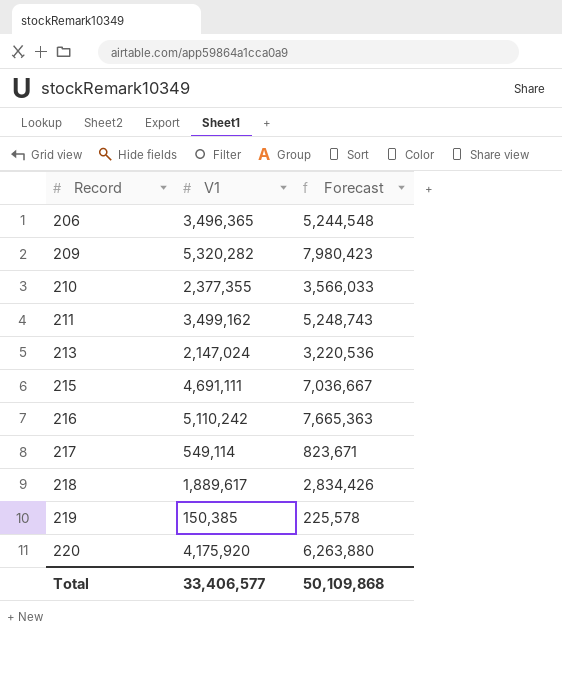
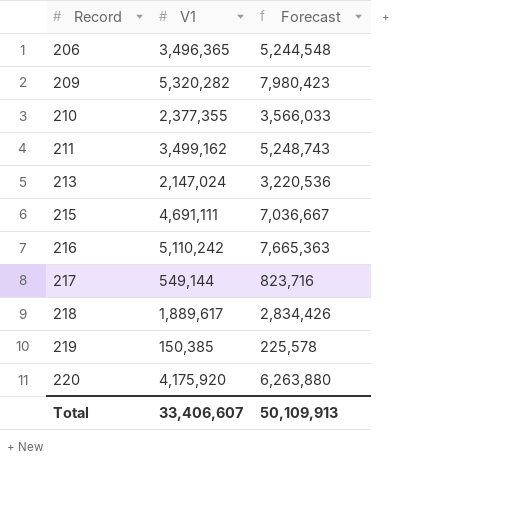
217 | V1: 549,114 -> 549,144
217 | Forecast: 823,671 -> 823,716
Total | V1: 33,406,577 -> 33,406,607
Total | Forecast: 50,109,868 -> 50,109,913

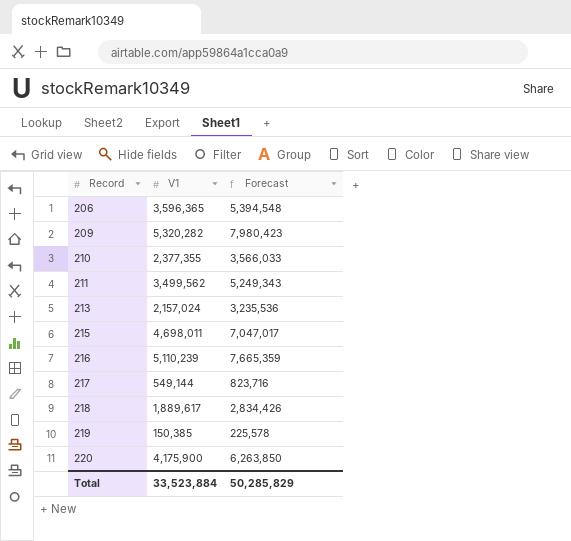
206 | V1: 3,496,365 -> 3,596,365
206 | Forecast: 5,244,548 -> 5,394,548
211 | V1: 3,499,162 -> 3,499,562
211 | Forecast: 5,248,743 -> 5,249,343
213 | V1: 2,147,024 -> 2,157,024
213 | Forecast: 3,220,536 -> 3,235,536
215 | V1: 4,691,111 -> 4,698,011
215 | Forecast: 7,036,667 -> 7,047,017
216 | V1: 5,110,242 -> 5,110,239
216 | Forecast: 7,665,363 -> 7,665,359
220 | V1: 4,175,920 -> 4,175,900
220 | Forecast: 6,263,880 -> 6,263,850
Total | V1: 33,406,607 -> 33,523,884
Total | Forecast: 50,109,913 -> 50,285,829

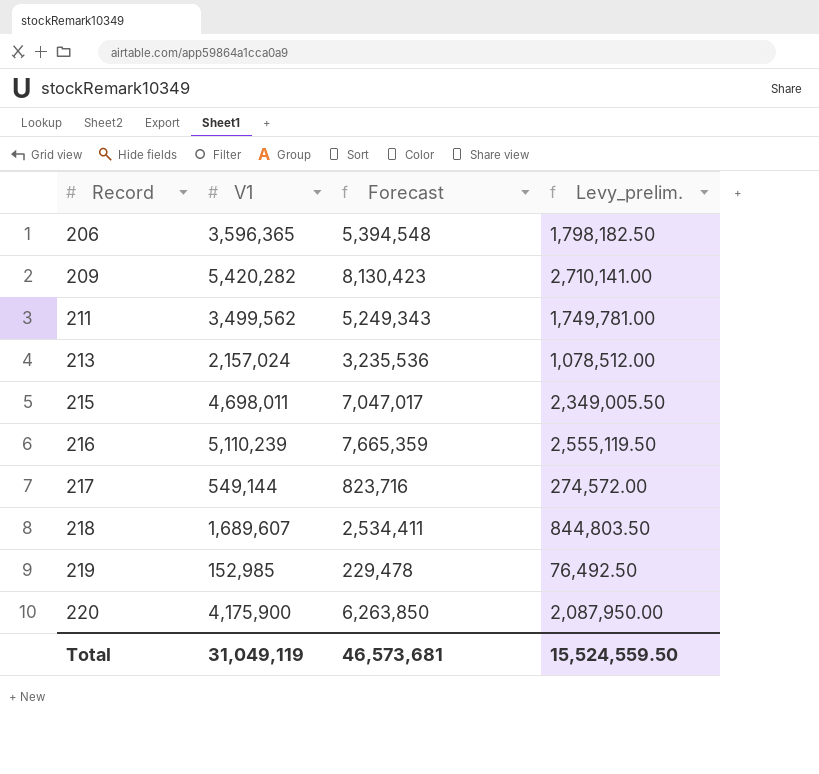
column Levy_prelim. | formula: none -> [V1] * 0.5
row 210: 2,377,355 | 3,566,033 -> none
209 | V1: 5,320,282 -> 5,420,282
209 | Forecast: 7,980,423 -> 8,130,423
218 | V1: 1,889,617 -> 1,689,607
218 | Forecast: 2,834,426 -> 2,534,411
219 | V1: 150,385 -> 152,985
219 | Forecast: 225,578 -> 229,478
Total | V1: 33,523,884 -> 31,049,119
Total | Forecast: 50,285,829 -> 46,573,681

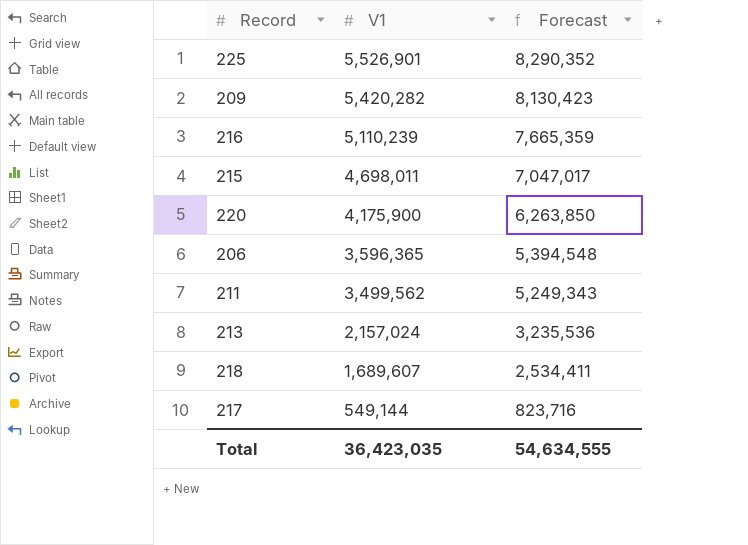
row order: Record ascending -> V1 descending
column Levy_prelim. | formula: [V1] * 0.5 -> none
row 219: 152,985 | 229,478 | 76,492.50 -> none
row 225: none -> 5,526,901 | 8,290,352
Total | V1: 31,049,119 -> 36,423,035
Total | Forecast: 46,573,681 -> 54,634,555

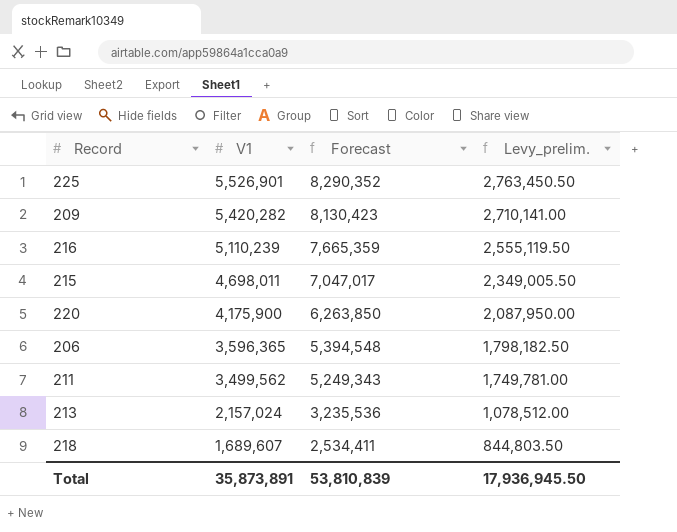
column Levy_prelim. | formula: none -> [V1] * 0.5
row 217: 549,144 | 823,716 -> none
Total | V1: 36,423,035 -> 35,873,891
Total | Forecast: 54,634,555 -> 53,810,839

